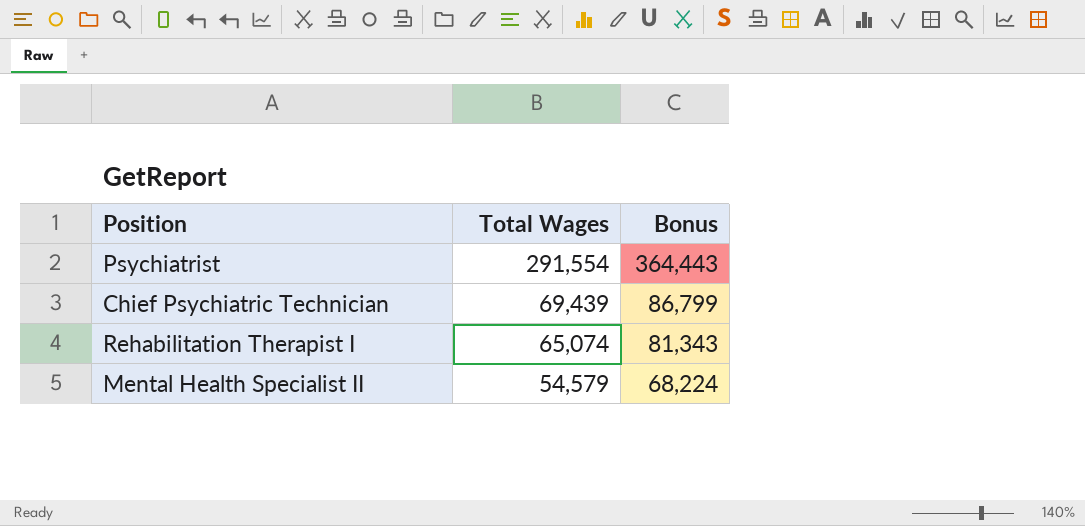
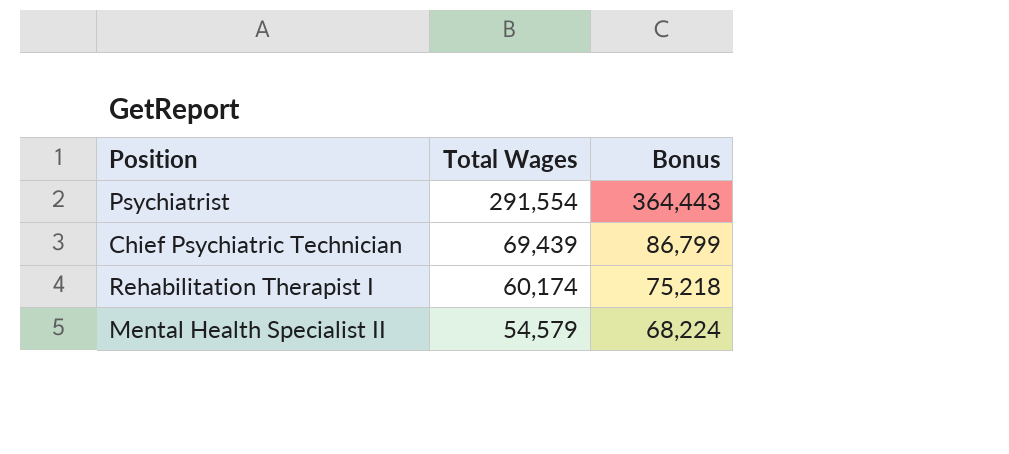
Rehabilitation Therapist I | Total Wages: 65,074 -> 60,174
Rehabilitation Therapist I | Bonus: 81,343 -> 75,218

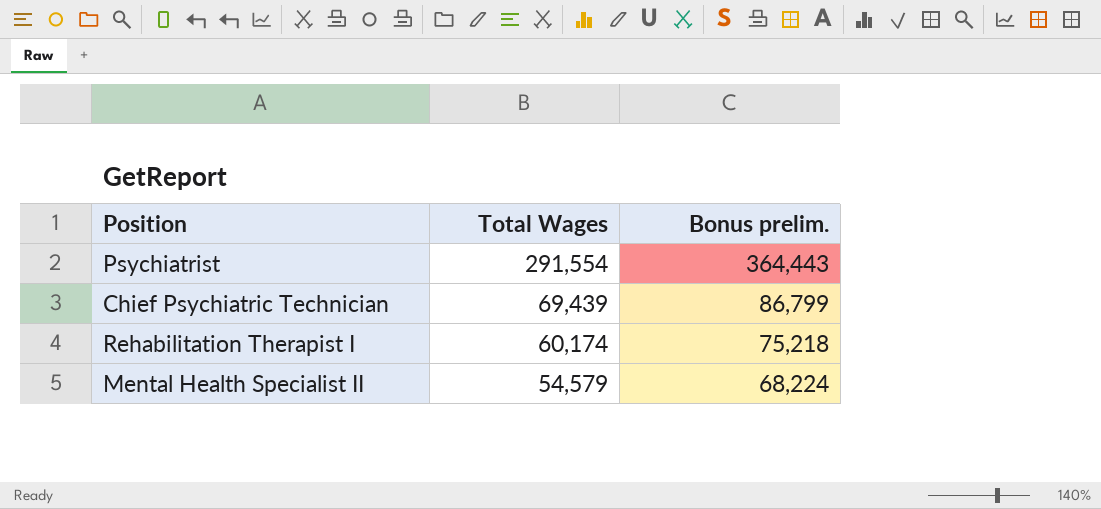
column name: Bonus -> Bonus prelim.

